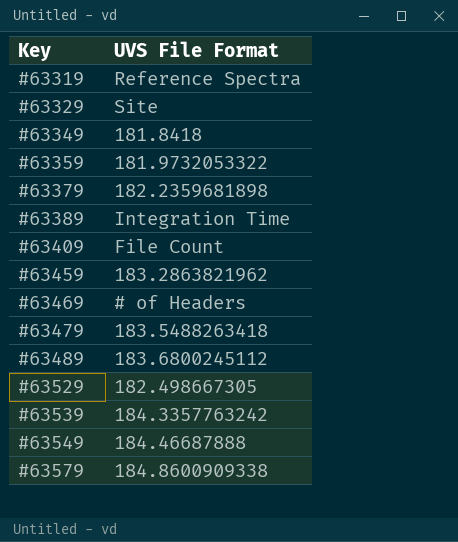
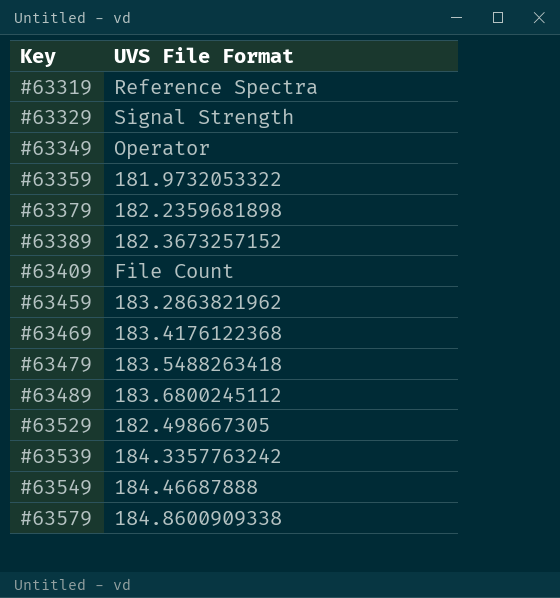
#63329 | UVS File Format: Site -> Signal Strength
#63349 | UVS File Format: 181.8418 -> Operator
#63389 | UVS File Format: Integration Time -> 182.3673257152
#63469 | UVS File Format: # of Headers -> 183.4176122368

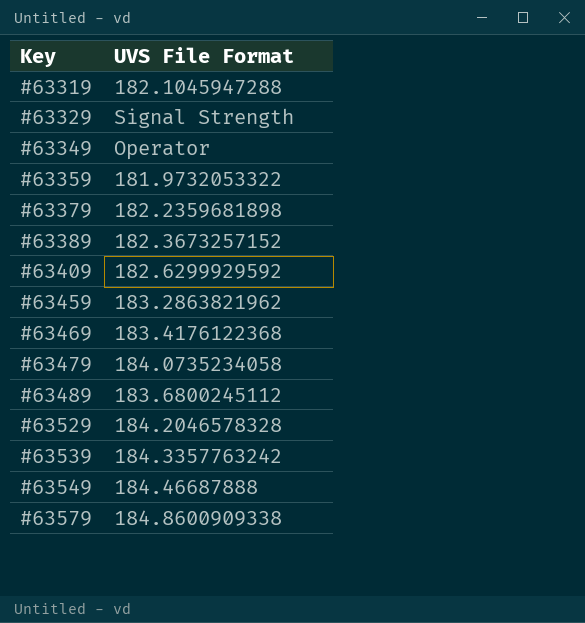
#63319 | UVS File Format: Reference Spectra -> 182.1045947288
#63409 | UVS File Format: File Count -> 182.6299929592
#63479 | UVS File Format: 183.5488263418 -> 184.0735234058
#63529 | UVS File Format: 182.498667305 -> 184.2046578328

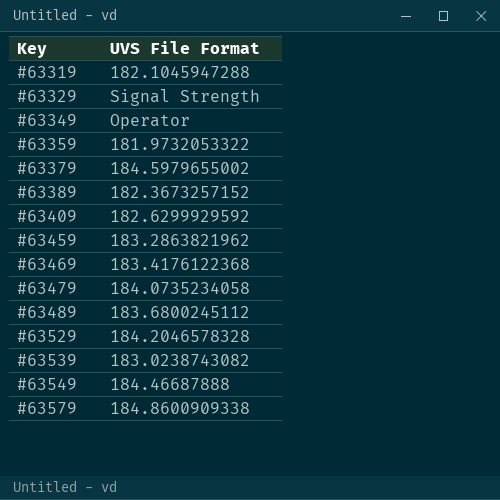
#63379 | UVS File Format: 182.2359681898 -> 184.5979655002
#63539 | UVS File Format: 184.3357763242 -> 183.0238743082

